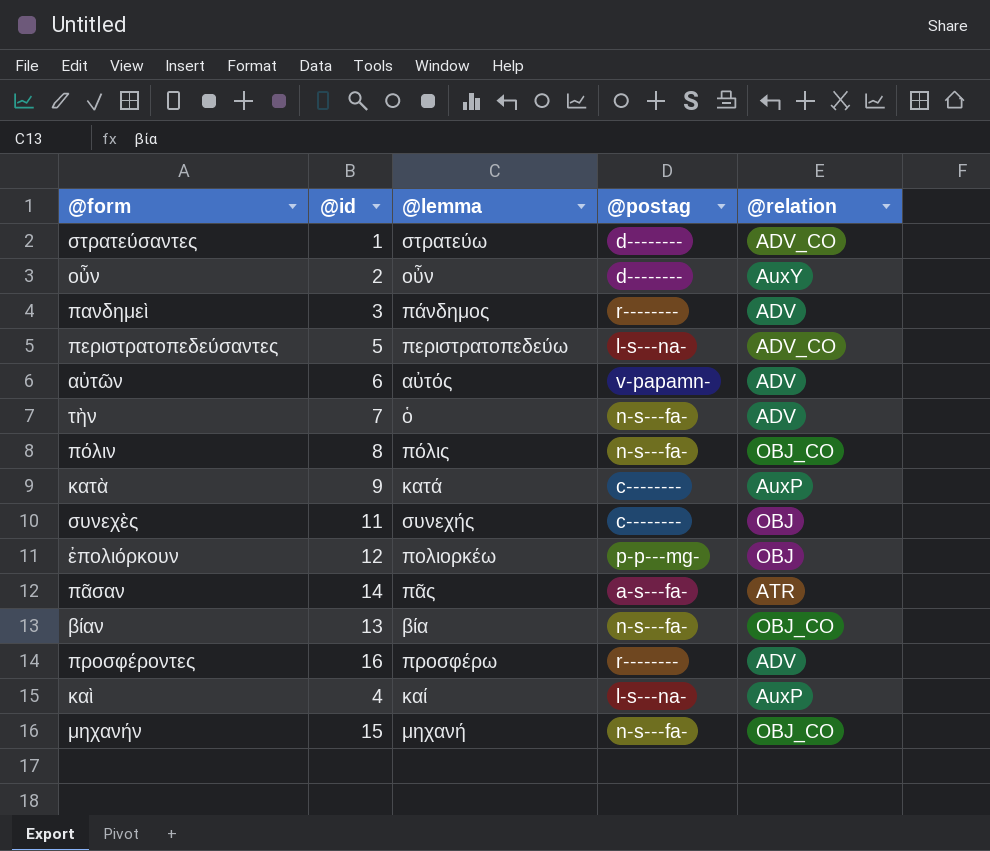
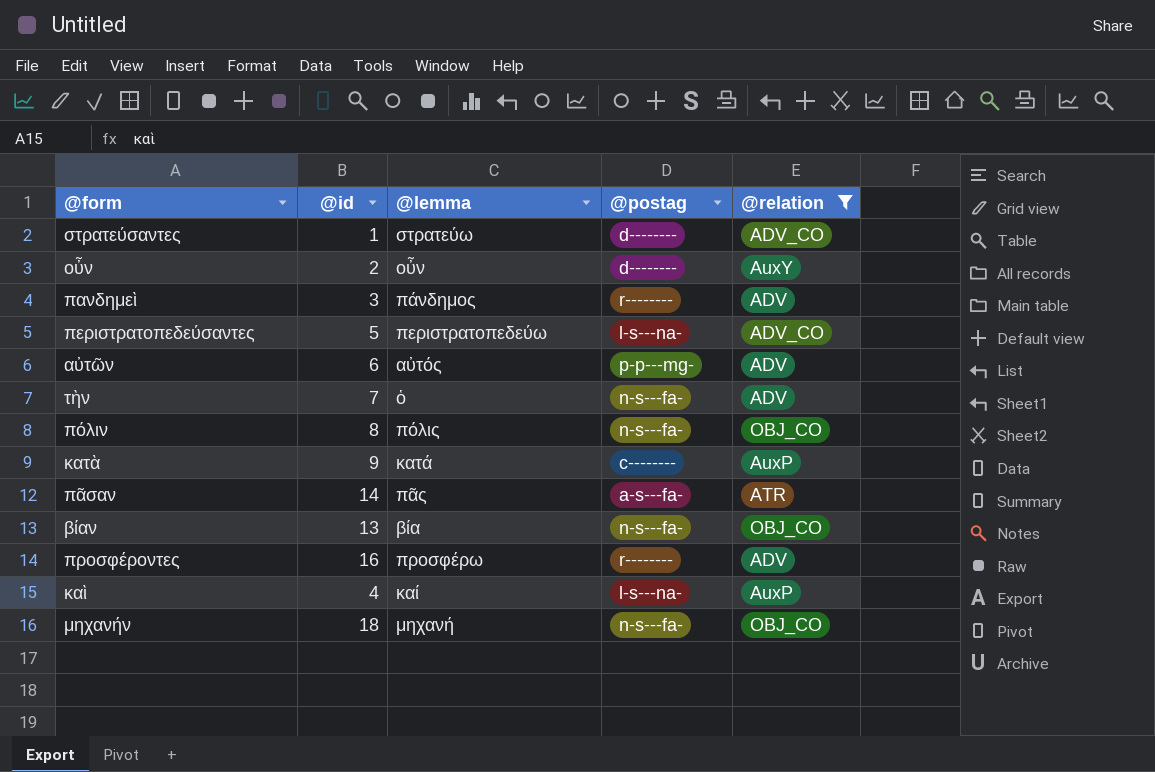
filter: none -> @relation != OBJ
αὐτῶν | @postag: v-papamn- -> p-p---mg-
μηχανήν | @id: 15 -> 18

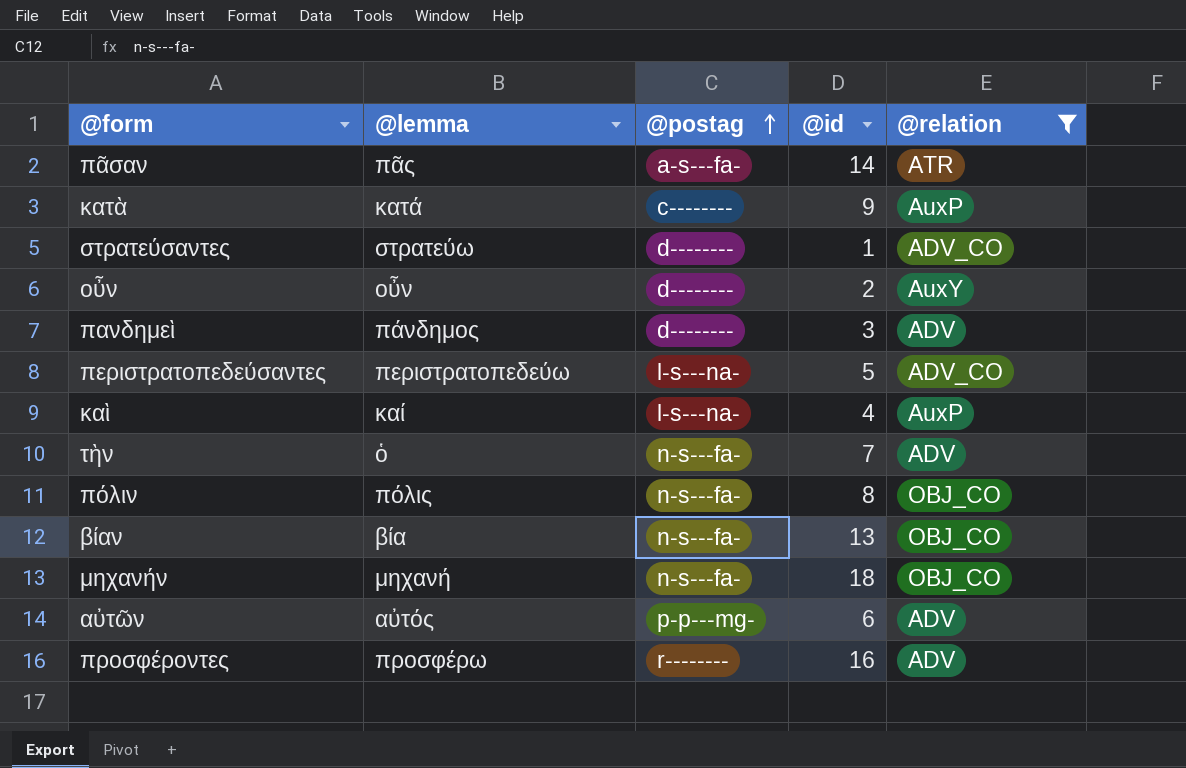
row order: none -> @postag ascending
column @id | position: 2 -> 4
πανδημεὶ | @postag: r-------- -> d--------

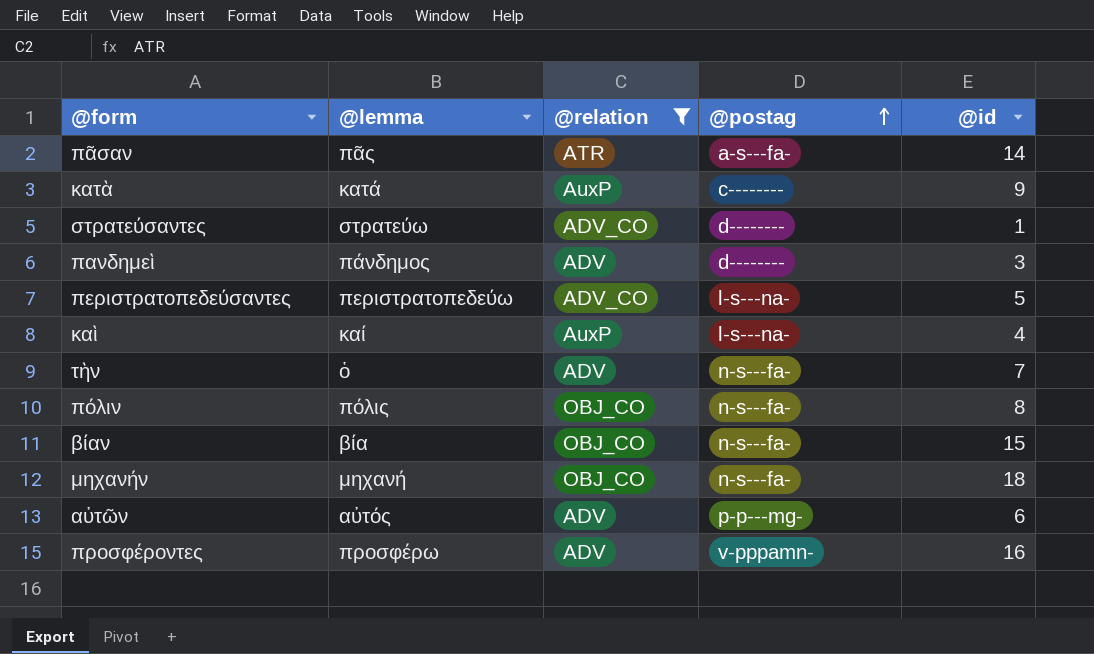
column @relation | position: 5 -> 3
row οὖν: οὖν | d-------- | 2 | AuxY -> none
βίαν | @id: 13 -> 15
προσφέροντες | @postag: r-------- -> v-pppamn-

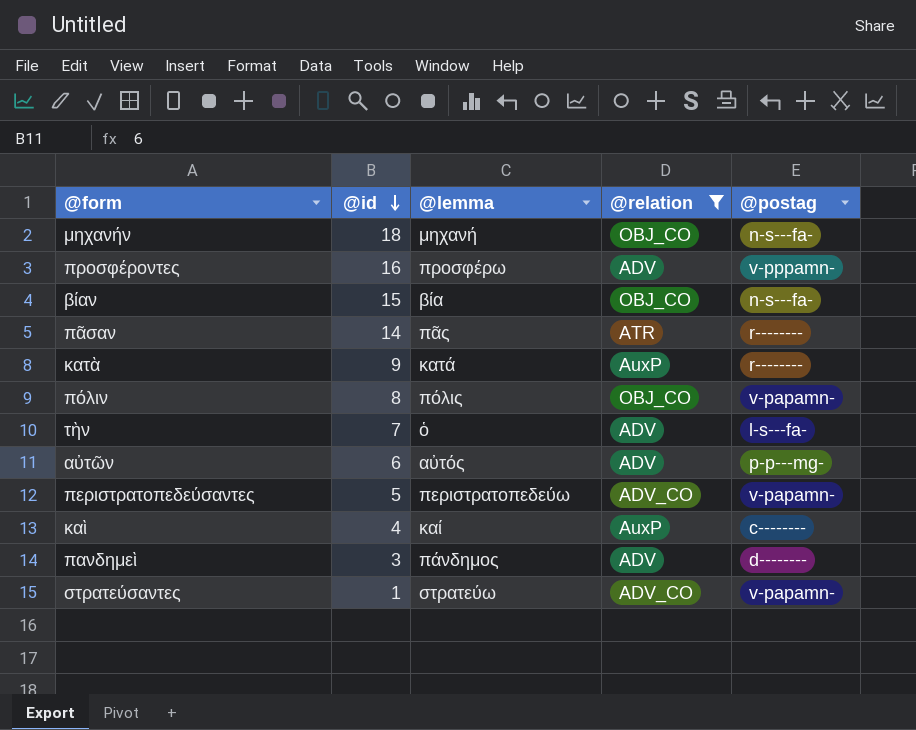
row order: @postag ascending -> @id descending
column @id | position: 5 -> 2
πᾶσαν | @postag: a-s---fa- -> r--------
κατὰ | @postag: c-------- -> r--------
πόλιν | @postag: n-s---fa- -> v-papamn-
τὴν | @postag: n-s---fa- -> l-s---fa-
περιστρατοπεδεύσαντες | @postag: l-s---na- -> v-papamn-
καὶ | @postag: l-s---na- -> c--------
στρατεύσαντες | @postag: d-------- -> v-papamn-

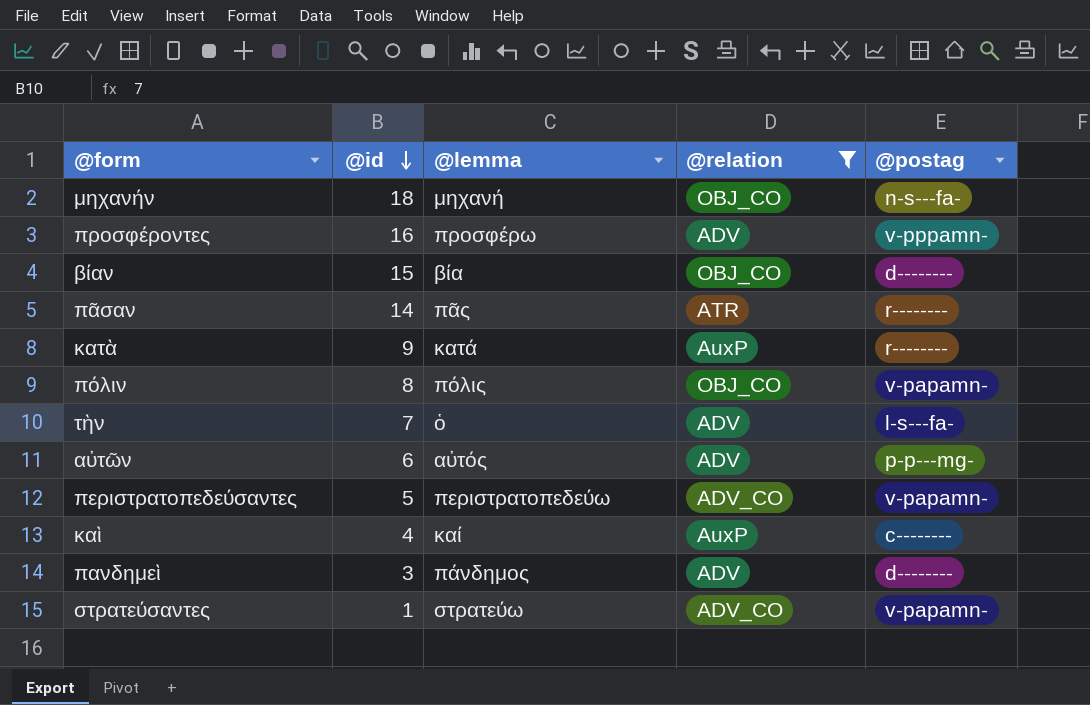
βίαν | @postag: n-s---fa- -> d--------

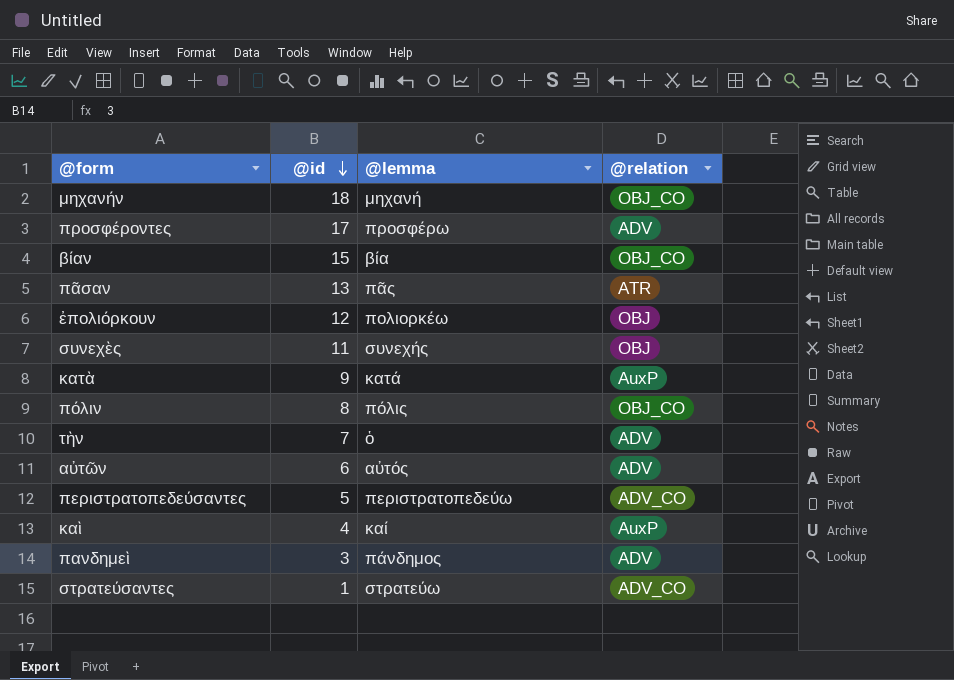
filter: @relation != OBJ -> none
column @postag | position: 5 -> none
προσφέροντες | @id: 16 -> 17
πᾶσαν | @id: 14 -> 13

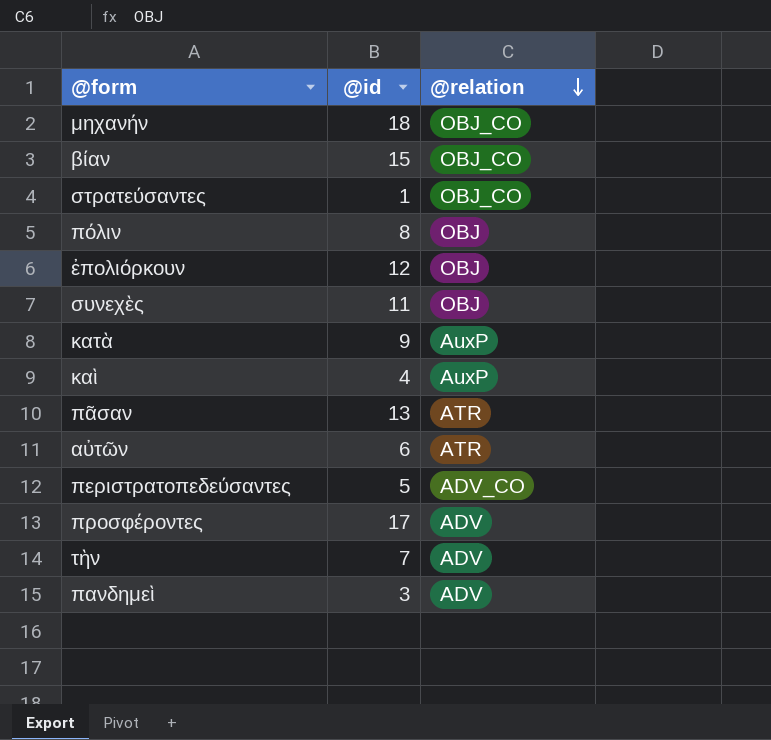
row order: @id descending -> @relation descending
column @lemma | position: 3 -> none
στρατεύσαντες | @relation: ADV_CO -> OBJ_CO
πόλιν | @relation: OBJ_CO -> OBJ
αὐτῶν | @relation: ADV -> ATR

